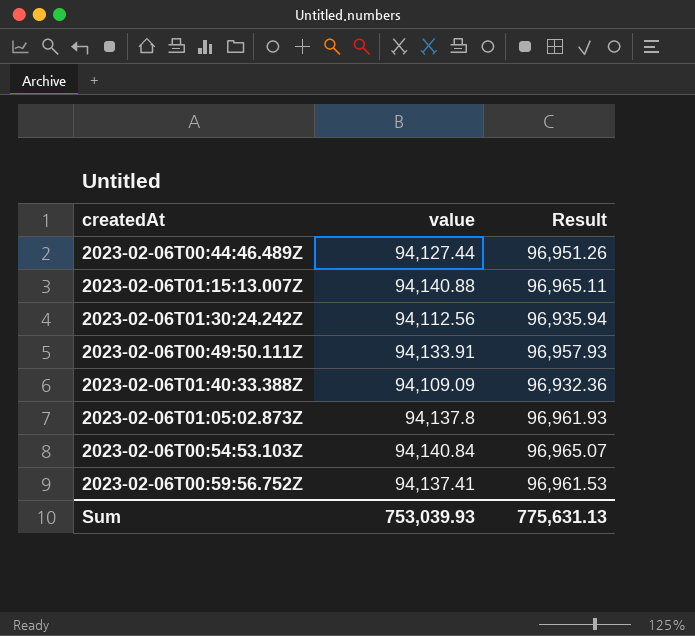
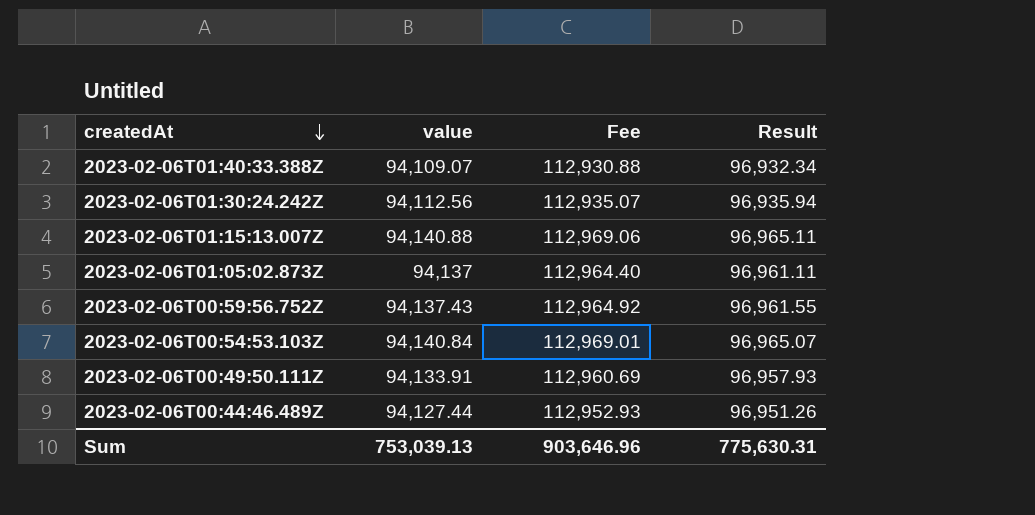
row order: none -> createdAt descending
column Fee | formula: none -> [value] * 1.2
2023-02-06T01:40:33.388Z | value: 94,109.09 -> 94,109.07
2023-02-06T01:40:33.388Z | Result: 96,932.36 -> 96,932.34
2023-02-06T01:05:02.873Z | value: 94,137.8 -> 94,137
2023-02-06T01:05:02.873Z | Result: 96,961.93 -> 96,961.11
2023-02-06T00:59:56.752Z | value: 94,137.41 -> 94,137.43
2023-02-06T00:59:56.752Z | Result: 96,961.53 -> 96,961.55
Sum | value: 753,039.93 -> 753,039.13
Sum | Result: 775,631.13 -> 775,630.31

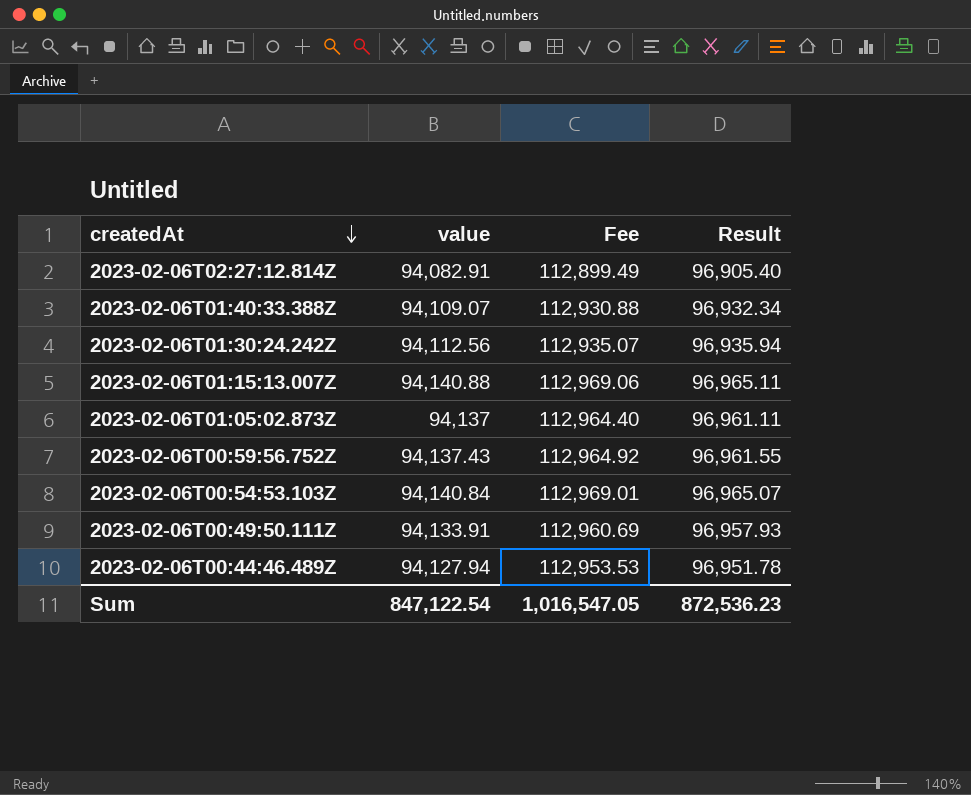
row 2023-02-06T02:27:12.814Z: none -> 94,082.91 | 112,899.49 | 96,905.40
2023-02-06T00:44:46.489Z | value: 94,127.44 -> 94,127.94
2023-02-06T00:44:46.489Z | Fee: 112,952.93 -> 112,953.53
2023-02-06T00:44:46.489Z | Result: 96,951.26 -> 96,951.78
Sum | value: 753,039.13 -> 847,122.54
Sum | Fee: 903,646.96 -> 1,016,547.05
Sum | Result: 775,630.31 -> 872,536.23

